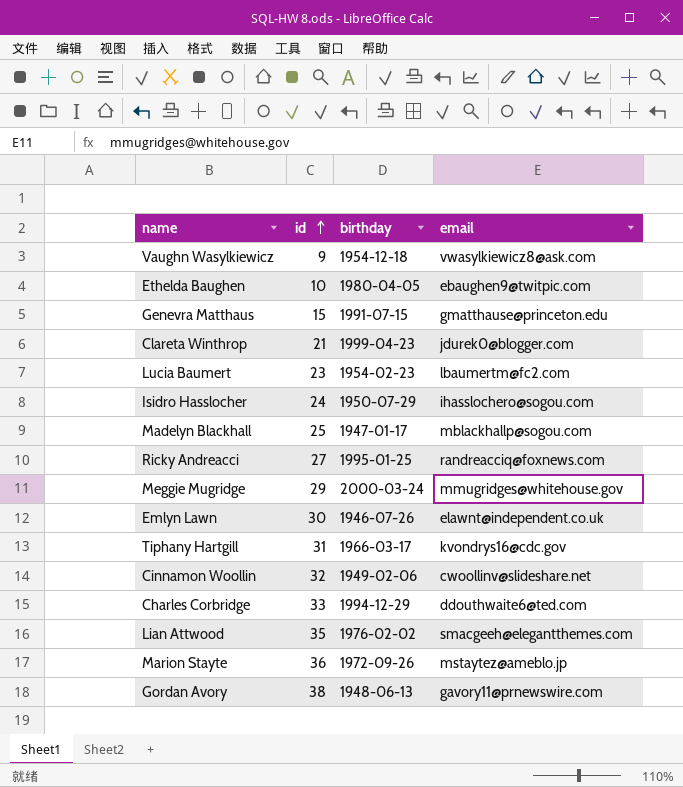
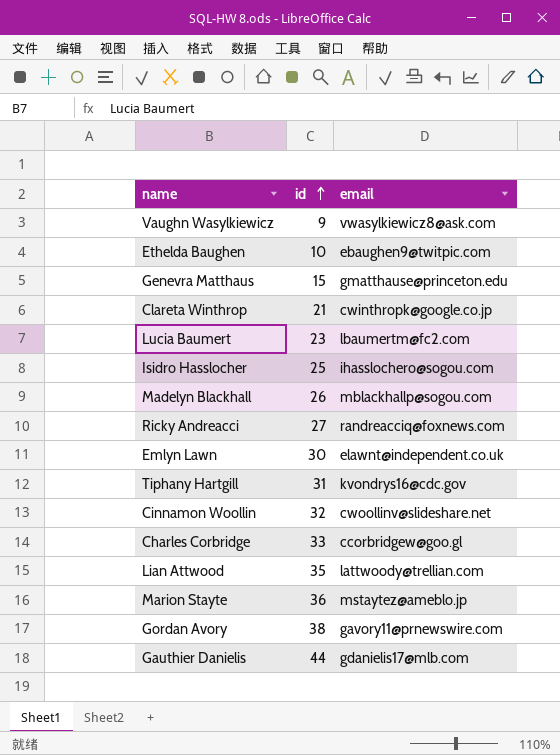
column birthday | position: 3 -> none
row Meggie Mugridge: 29 | 2000-03-24 | mmugridges@whitehouse.gov -> none
Clareta Winthrop | email: jdurek0@blogger.com -> cwinthropk@google.co.jp
Isidro Hasslocher | id: 24 -> 25
Madelyn Blackhall | id: 25 -> 26
Charles Corbridge | email: ddouthwaite6@ted.com -> ccorbridgew@goo.gl
Lian Attwood | email: smacgeeh@elegantthemes.com -> lattwoody@trellian.com
row Gauthier Danielis: none -> 44 | gdanielis17@mlb.com

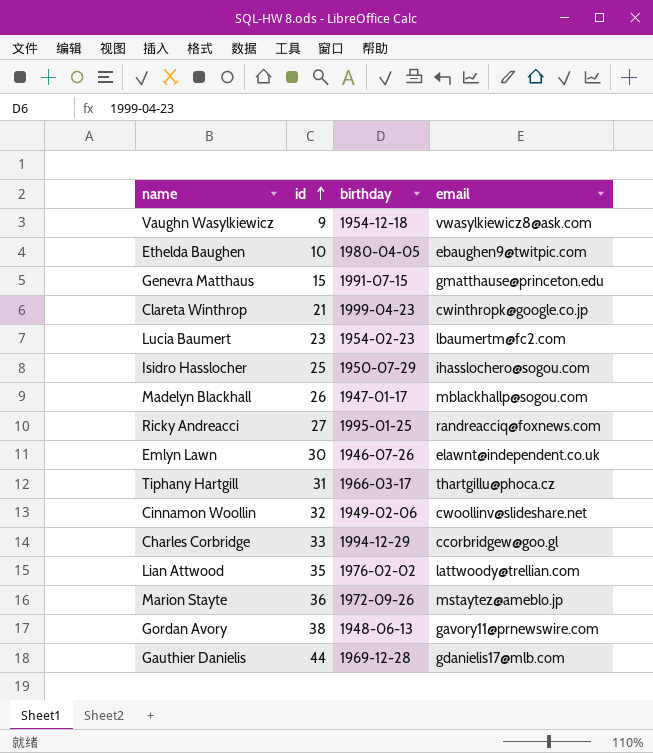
column birthday | position: none -> 3
Tiphany Hartgill | email: kvondrys16@cdc.gov -> thartgillu@phoca.cz

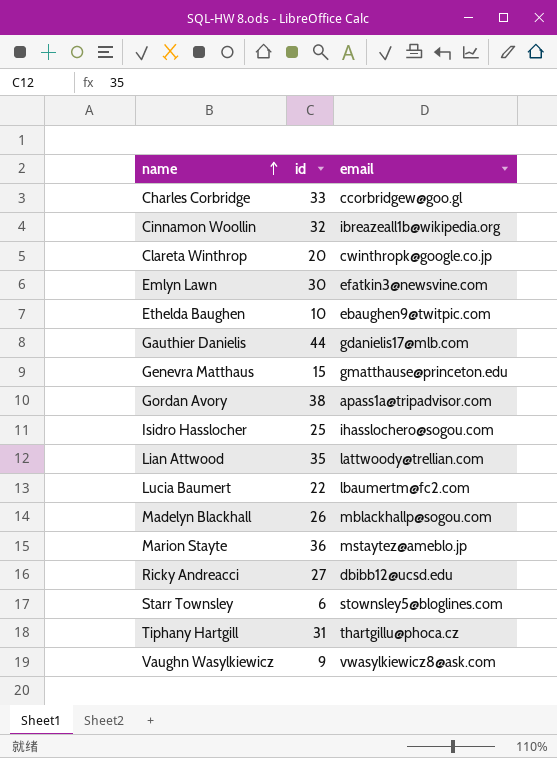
row order: id ascending -> name ascending
column birthday | position: 3 -> none
Cinnamon Woollin | email: cwoollinv@slideshare.net -> ibreazeall1b@wikipedia.org
Clareta Winthrop | id: 21 -> 20
Emlyn Lawn | email: elawnt@independent.co.uk -> efatkin3@newsvine.com
Gordan Avory | email: gavory11@prnewswire.com -> apass1a@tripadvisor.com
Lucia Baumert | id: 23 -> 22
Ricky Andreacci | email: randreacciq@foxnews.com -> dbibb12@ucsd.edu
row Starr Townsley: none -> 6 | stownsley5@bloglines.com

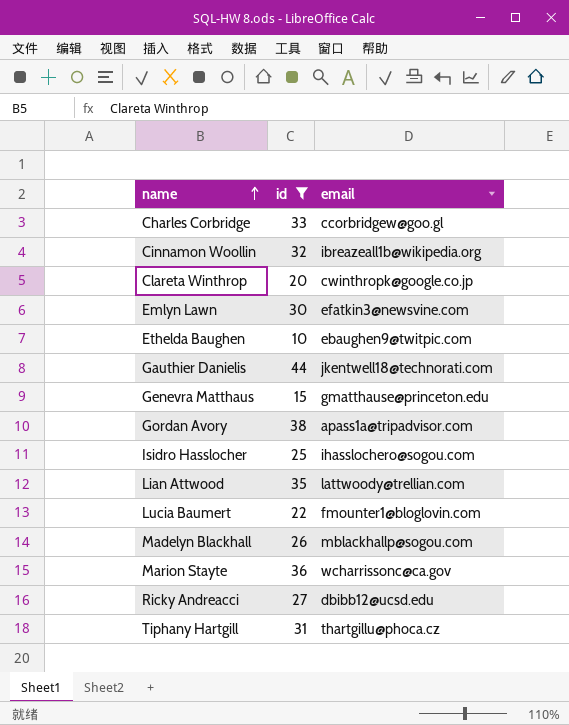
filter: none -> id >= 10
Gauthier Danielis | email: gdanielis17@mlb.com -> jkentwell18@technorati.com
Lucia Baumert | email: lbaumertm@fc2.com -> fmounter1@bloglovin.com
Marion Stayte | email: mstaytez@ameblo.jp -> wcharrissonc@ca.gov

